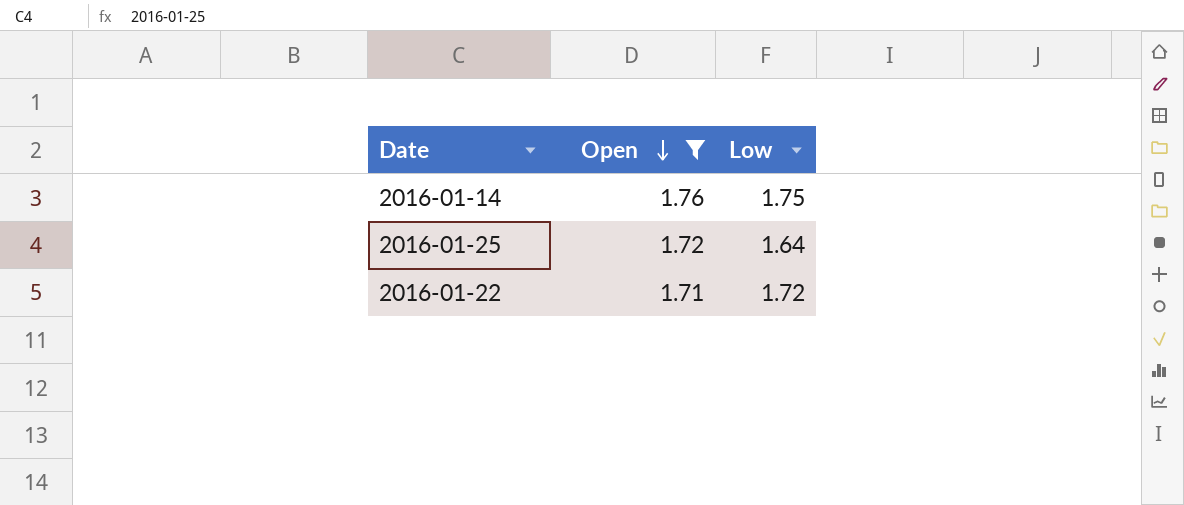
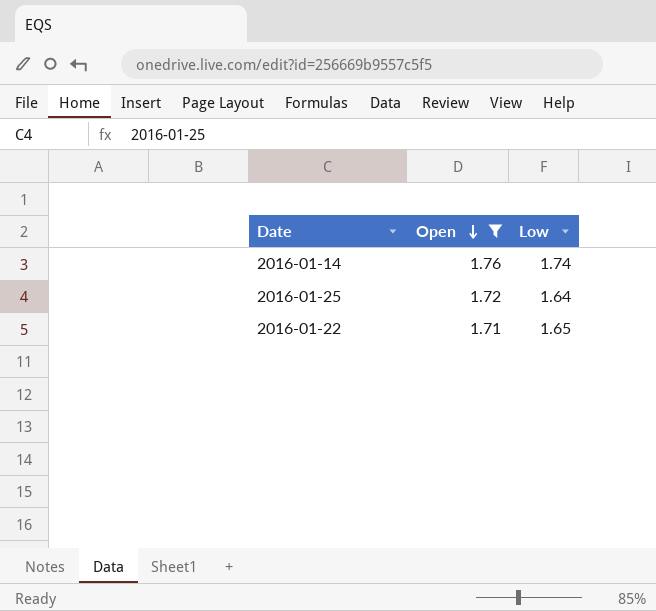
2016-01-14 | Low: 1.75 -> 1.74
2016-01-22 | Low: 1.72 -> 1.65

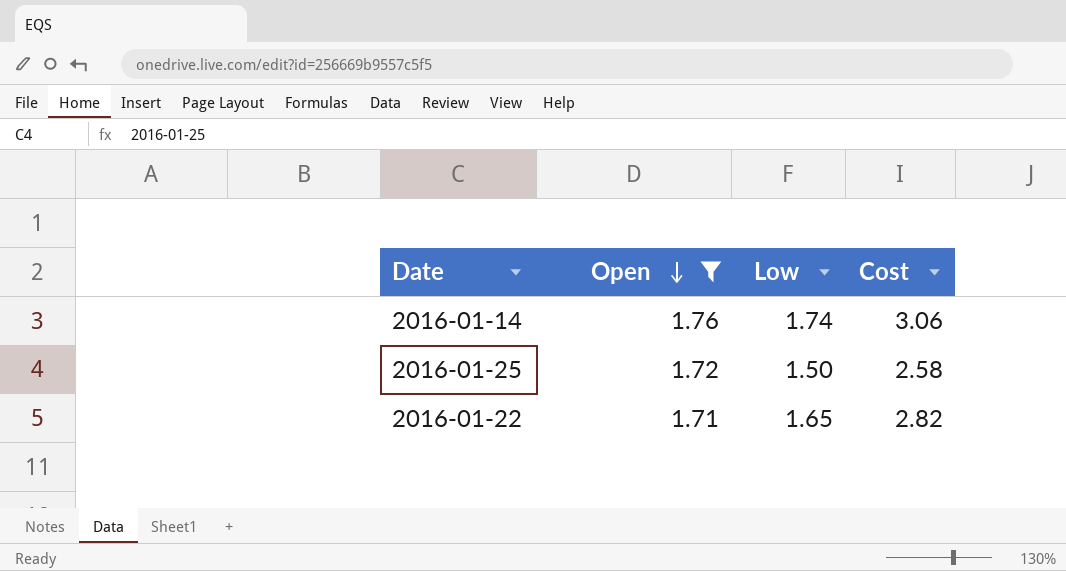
column Cost | formula: none -> [Open] * [Low]
2016-01-25 | Low: 1.64 -> 1.50

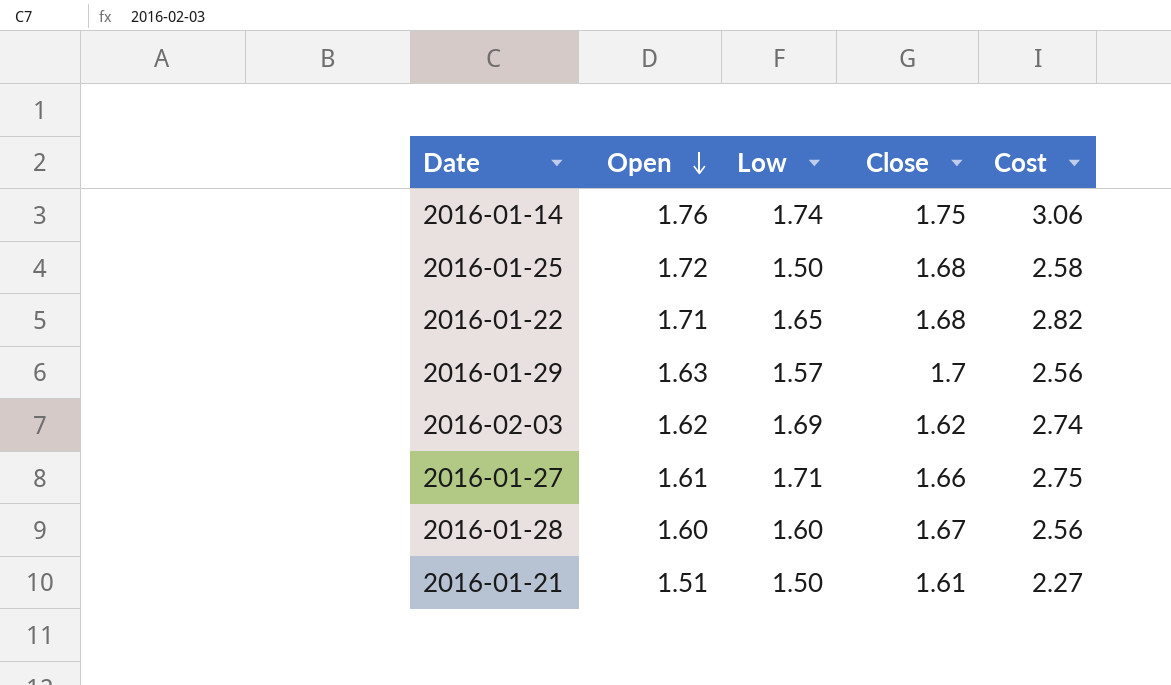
filter: Open >= 1.71 -> none
column Close | position: none -> 4

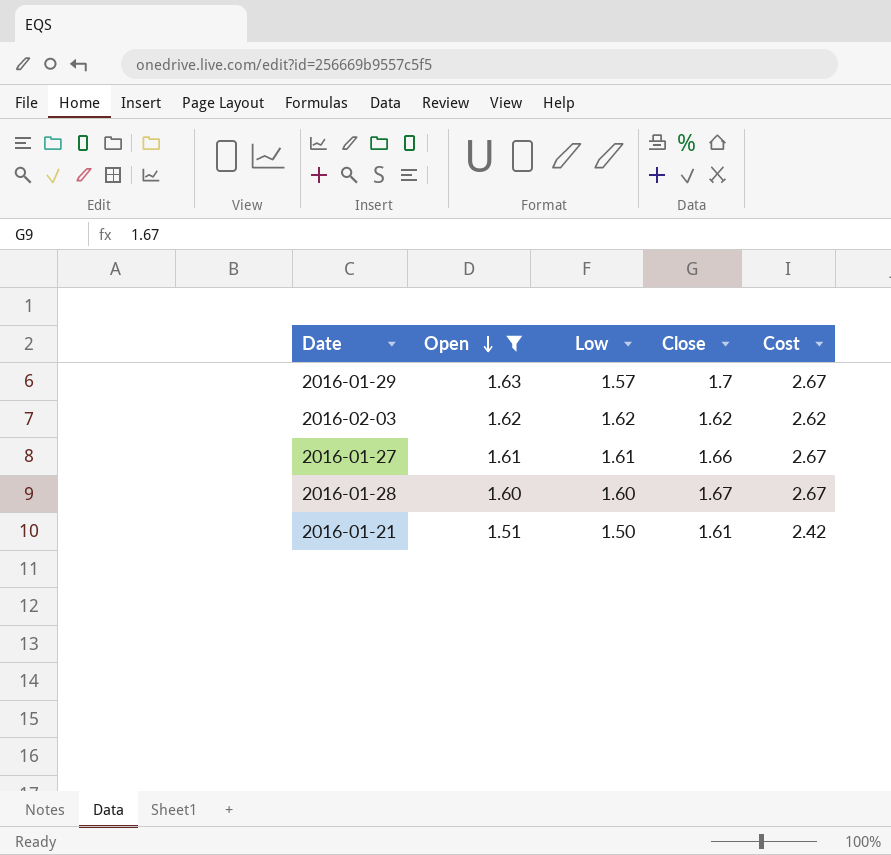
filter: none -> Open <= 1.63
column Cost | formula: [Open] * [Low] -> [Low] * [Close]
2016-02-03 | Low: 1.69 -> 1.62
2016-01-27 | Low: 1.71 -> 1.61

